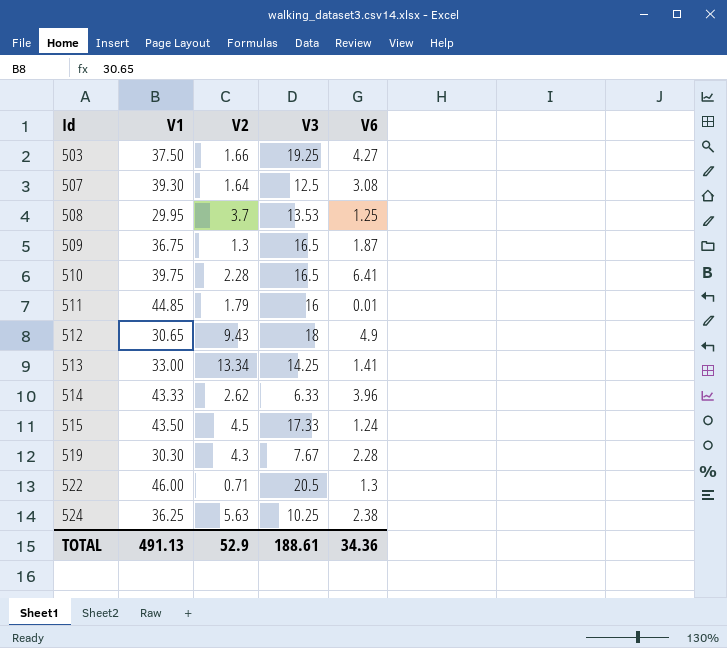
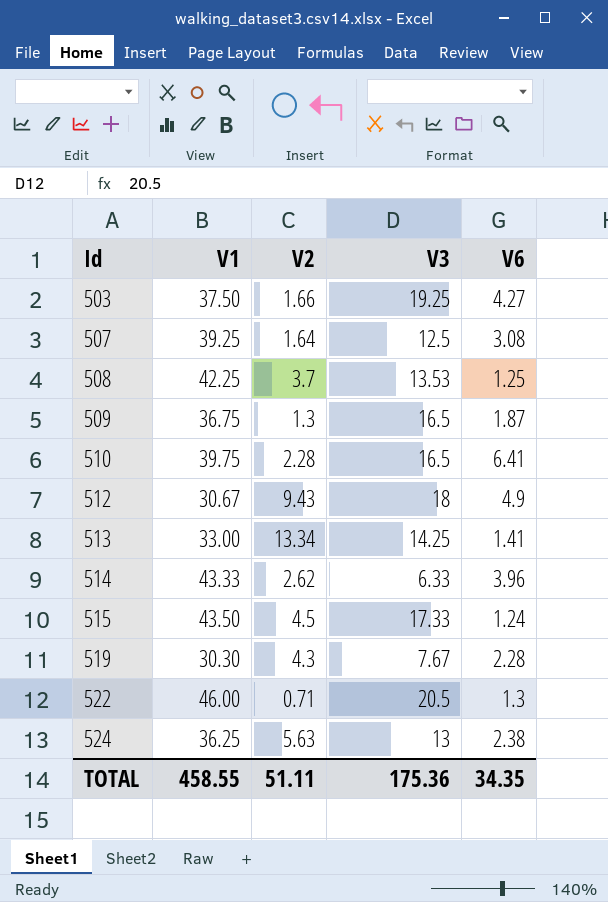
row 511: 44.85 | 1.79 | 16 | 0.01 -> none
507 | V1: 39.30 -> 39.25
508 | V1: 29.95 -> 42.25
512 | V1: 30.65 -> 30.67
524 | V3: 10.25 -> 13
TOTAL | V1: 491.13 -> 458.55
TOTAL | V2: 52.9 -> 51.11
TOTAL | V3: 188.61 -> 175.36
TOTAL | V6: 34.36 -> 34.35

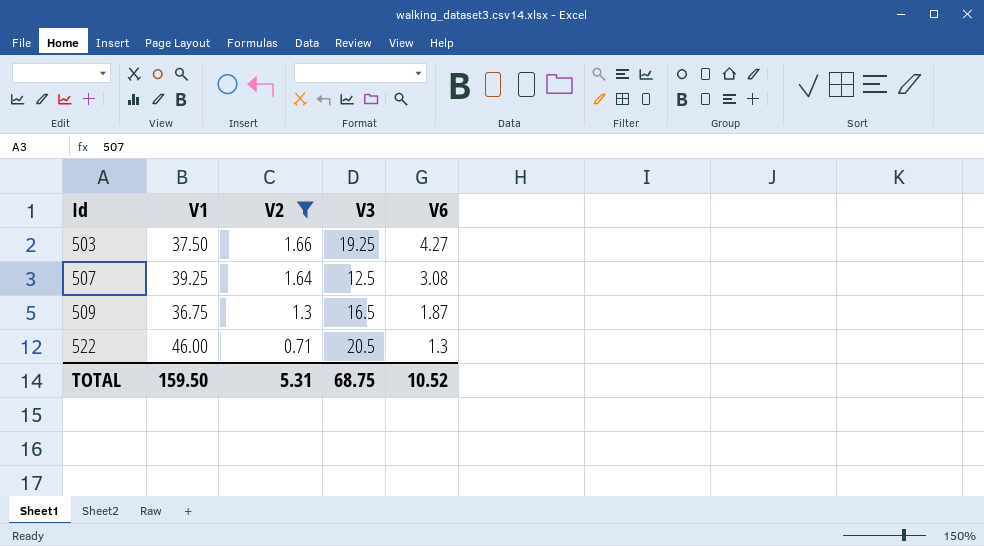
filter: none -> V2 <= 1.66
TOTAL | V1: 458.55 -> 159.50
TOTAL | V2: 51.11 -> 5.31
TOTAL | V3: 175.36 -> 68.75
TOTAL | V6: 34.35 -> 10.52

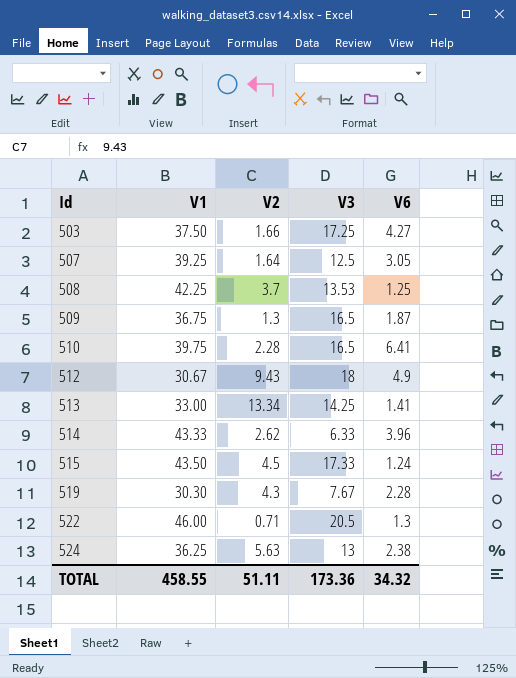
filter: V2 <= 1.66 -> none
503 | V3: 19.25 -> 17.25
507 | V6: 3.08 -> 3.05
TOTAL | V1: 159.50 -> 458.55
TOTAL | V2: 5.31 -> 51.11
TOTAL | V3: 68.75 -> 173.36
TOTAL | V6: 10.52 -> 34.32

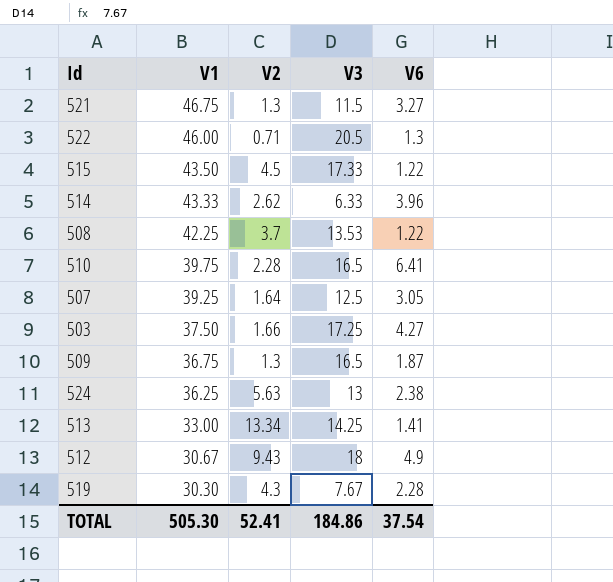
row order: Id ascending -> V1 descending
row 521: none -> 46.75 | 1.3 | 11.5 | 3.27
515 | V6: 1.24 -> 1.22
508 | V6: 1.25 -> 1.22
TOTAL | V1: 458.55 -> 505.30
TOTAL | V2: 51.11 -> 52.41
TOTAL | V3: 173.36 -> 184.86
TOTAL | V6: 34.32 -> 37.54

